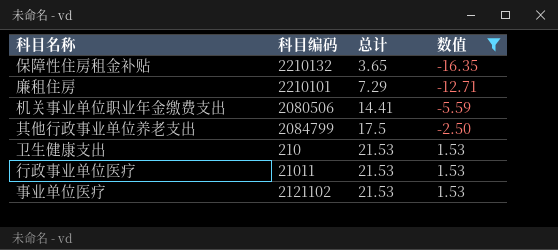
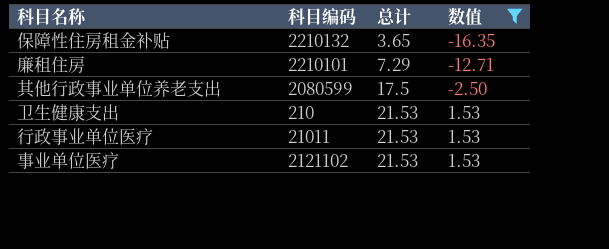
row 机关事业单位职业年金缴费支出: 2080506 | 14.41 | -5.59 -> none
其他行政事业单位养老支出 | 科目编码: 2084799 -> 2080599

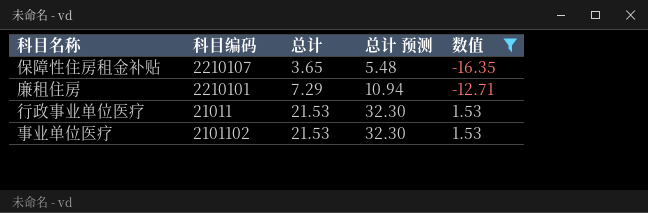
column 总计 预测 | formula: none -> [总计] * 1.5
row 其他行政事业单位养老支出: 2080599 | 17.5 | -2.50 -> none
row 卫生健康支出: 210 | 21.53 | 1.53 -> none
保障性住房租金补贴 | 科目编码: 2210132 -> 2210107
事业单位医疗 | 科目编码: 2121102 -> 2101102

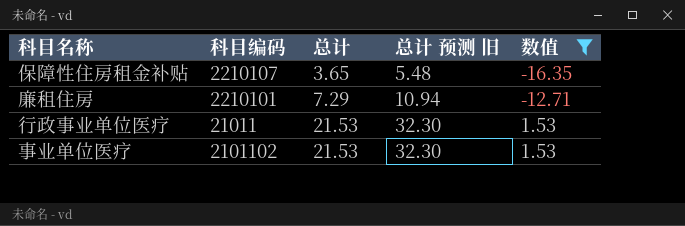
column name: 总计 预测 -> 总计 预测 旧

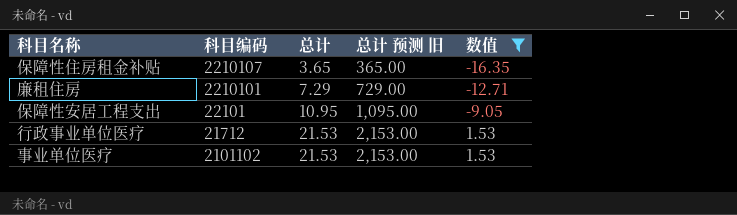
column 总计 预测 旧 | formula: [总计] * 1.5 -> [总计] * 100
row 保障性安居工程支出: none -> 22101 | 10.95 | 1,095.00 | -9.05
行政事业单位医疗 | 科目编码: 21011 -> 21712

